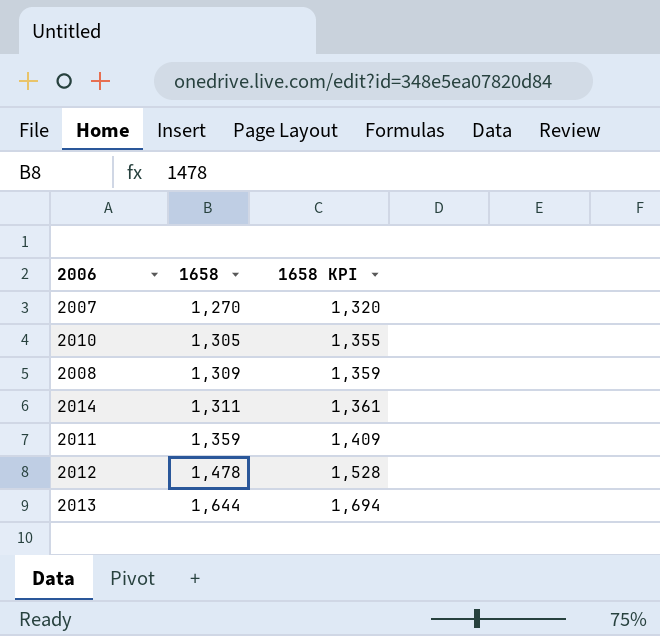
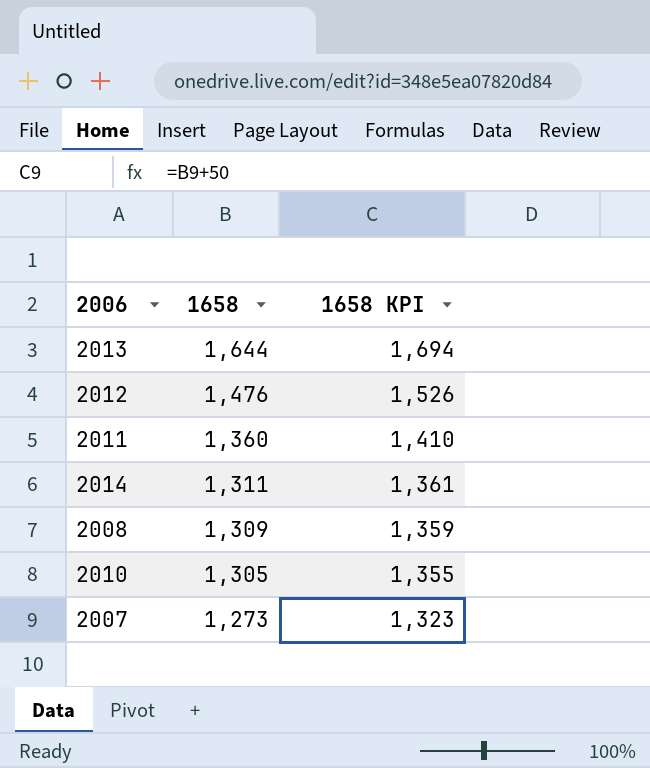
row order: 1658 ascending -> 1658 descending
2012 | 1658: 1,478 -> 1,476
2012 | 1658 KPI: 1,528 -> 1,526
2011 | 1658: 1,359 -> 1,360
2011 | 1658 KPI: 1,409 -> 1,410
2007 | 1658: 1,270 -> 1,273
2007 | 1658 KPI: 1,320 -> 1,323

